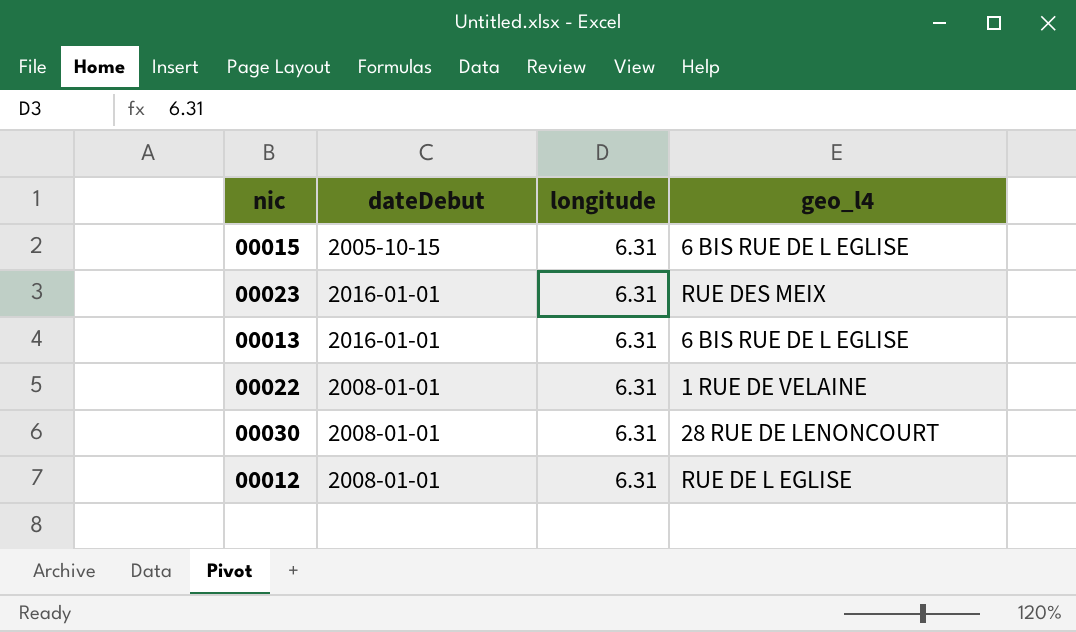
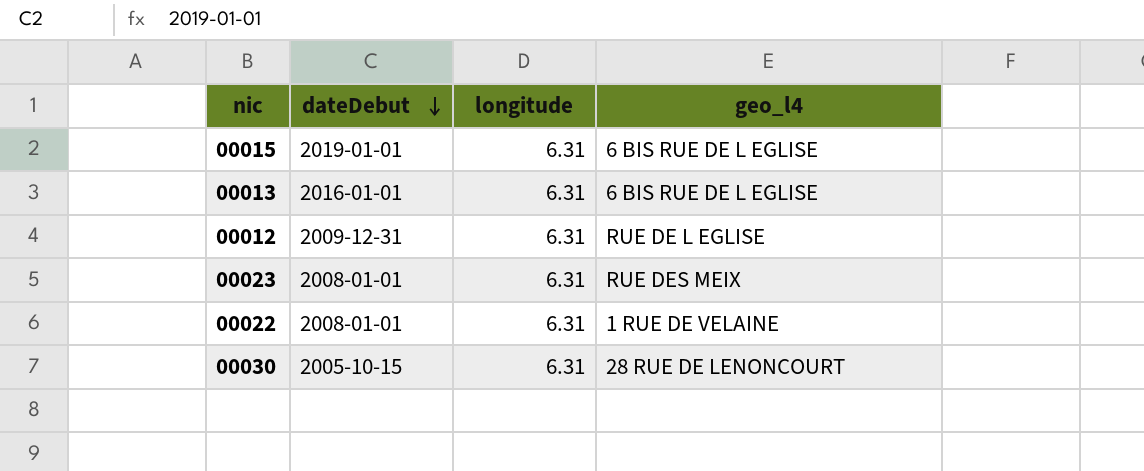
row order: none -> dateDebut descending
00015 | dateDebut: 2005-10-15 -> 2019-01-01
00012 | dateDebut: 2008-01-01 -> 2009-12-31
00023 | dateDebut: 2016-01-01 -> 2008-01-01
00030 | dateDebut: 2008-01-01 -> 2005-10-15

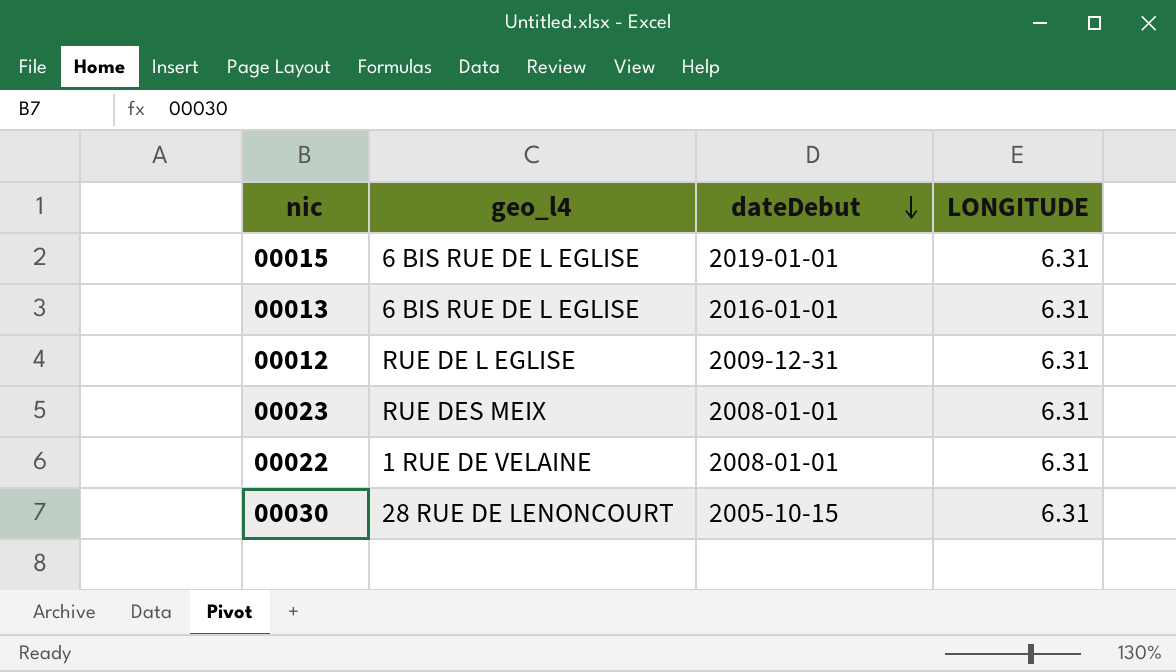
column geo_l4 | position: 4 -> 2
column name: longitude -> LONGITUDE

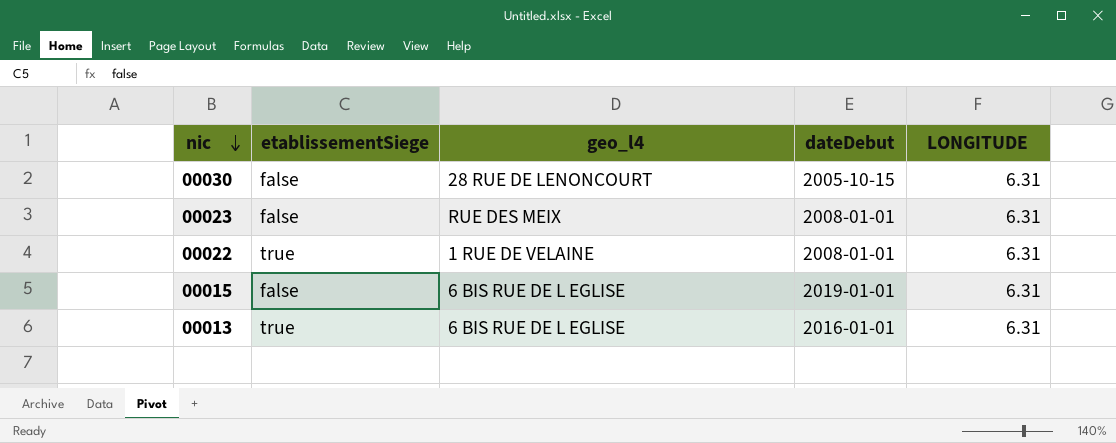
row order: dateDebut descending -> nic descending
column etablissementSiege | position: none -> 2
row 00012: RUE DE L EGLISE | 2009-12-31 | 6.31 -> none

